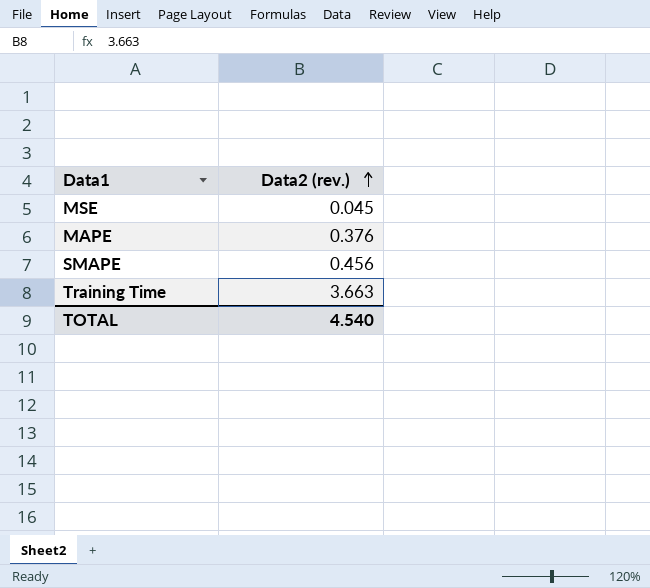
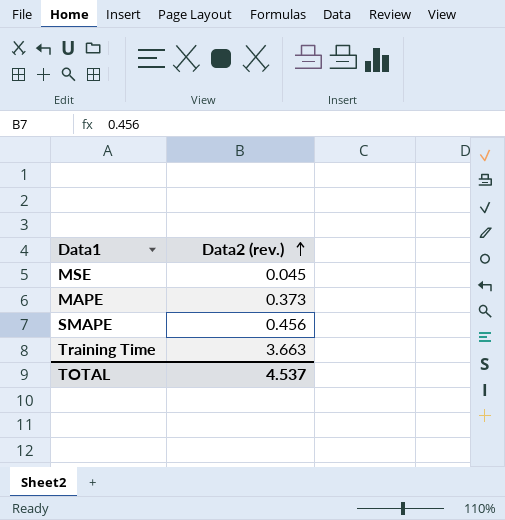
MAPE | Data2 (rev.): 0.376 -> 0.373
TOTAL | Data2 (rev.): 4.540 -> 4.537

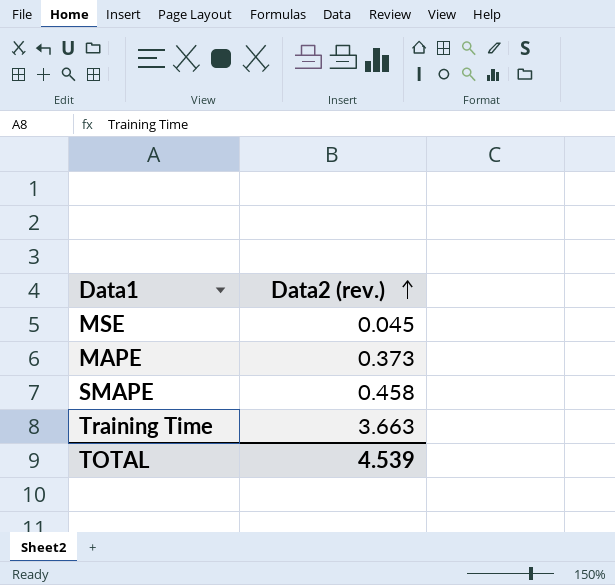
SMAPE | Data2 (rev.): 0.456 -> 0.458
TOTAL | Data2 (rev.): 4.537 -> 4.539

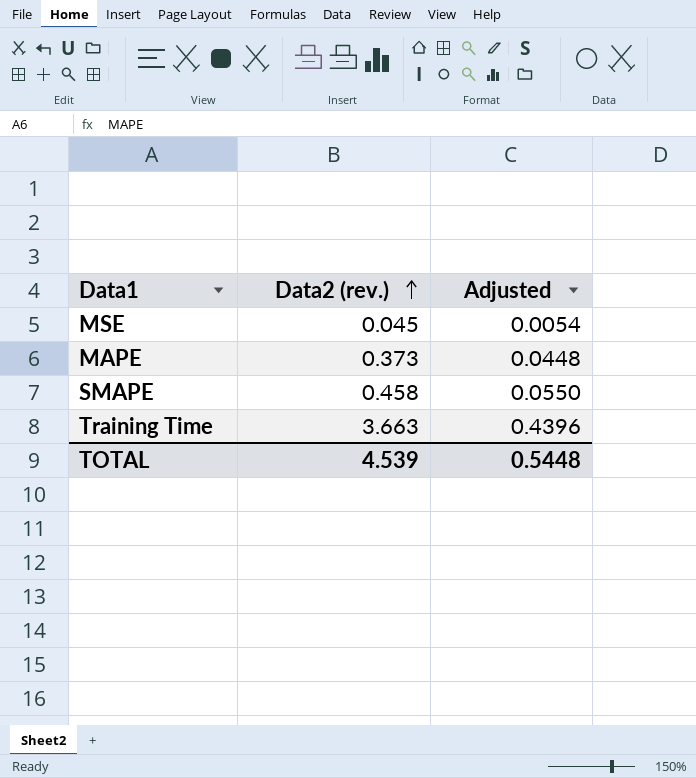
column Adjusted | formula: none -> [Data2 (rev.)] * 0.12

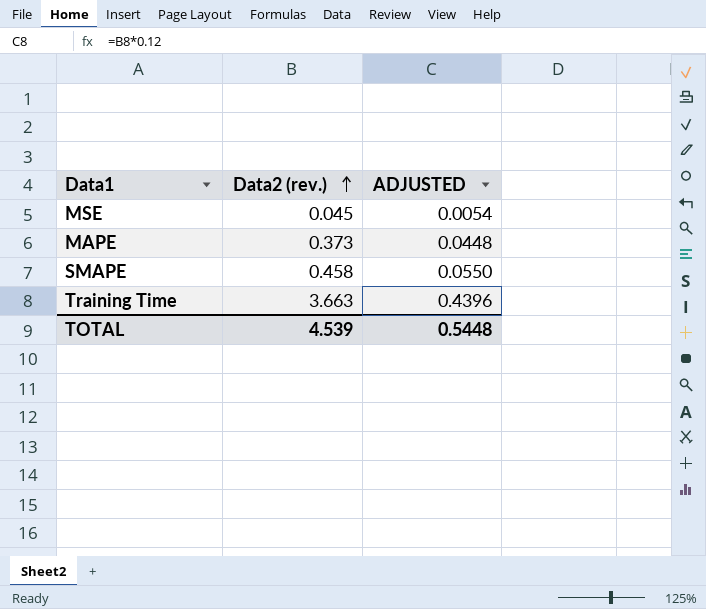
column name: Adjusted -> ADJUSTED

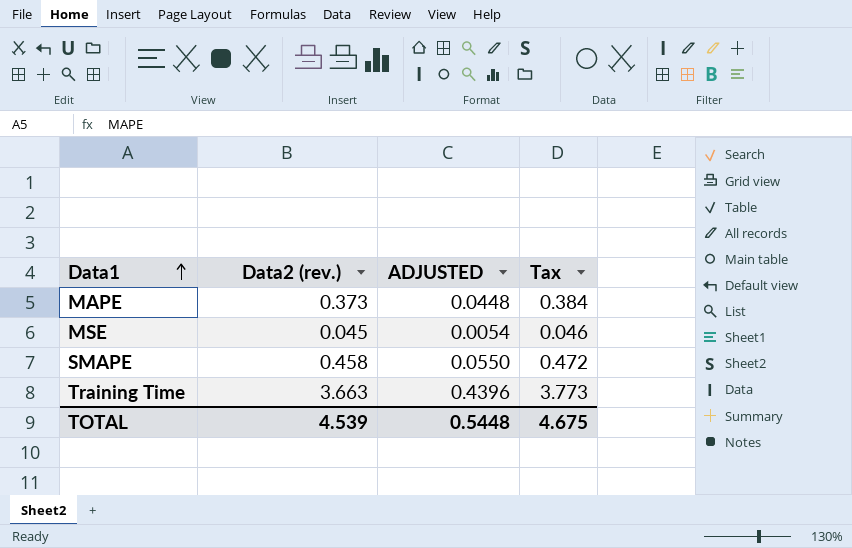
row order: Data2 (rev.) ascending -> Data1 ascending
column Tax | formula: none -> [Data2 (rev.)] * 1.03

